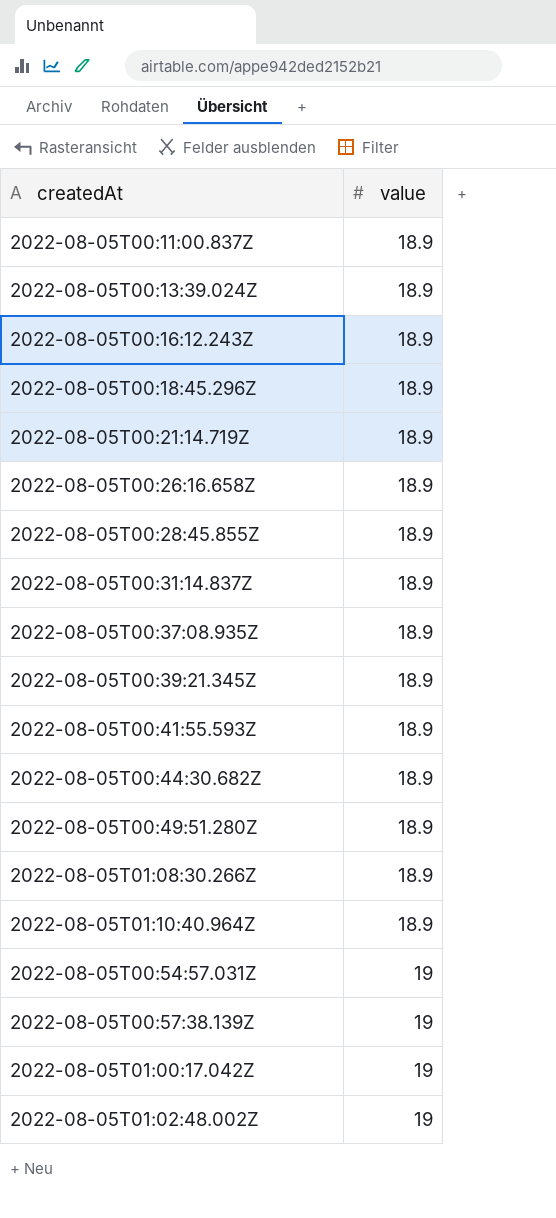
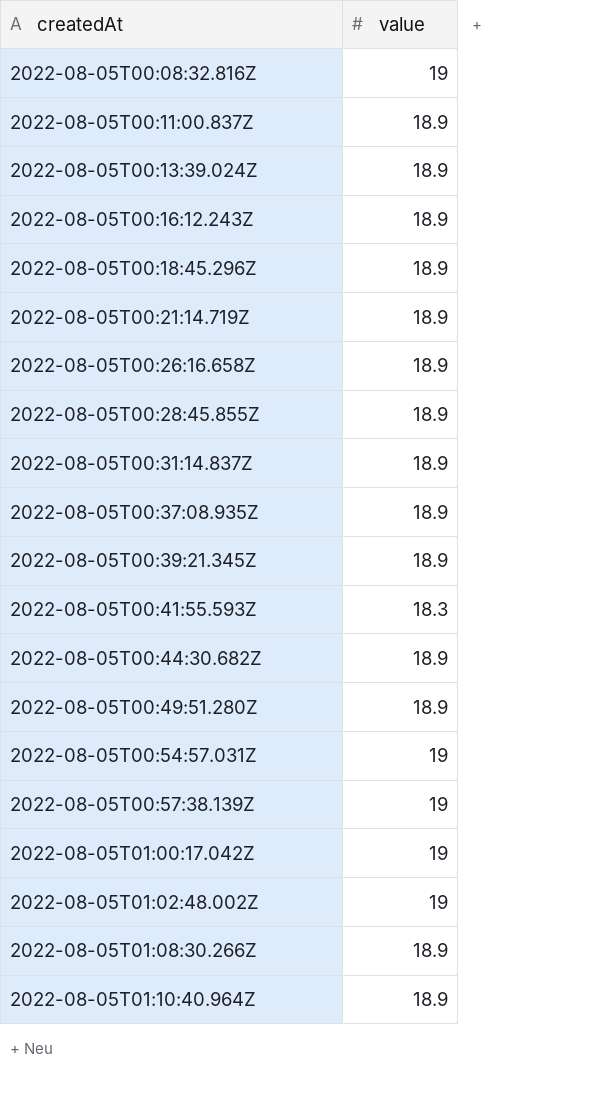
row order: value ascending -> createdAt ascending
row 2022-08-05T00:08:32.816Z: none -> 19
2022-08-05T00:41:55.593Z | value: 18.9 -> 18.3

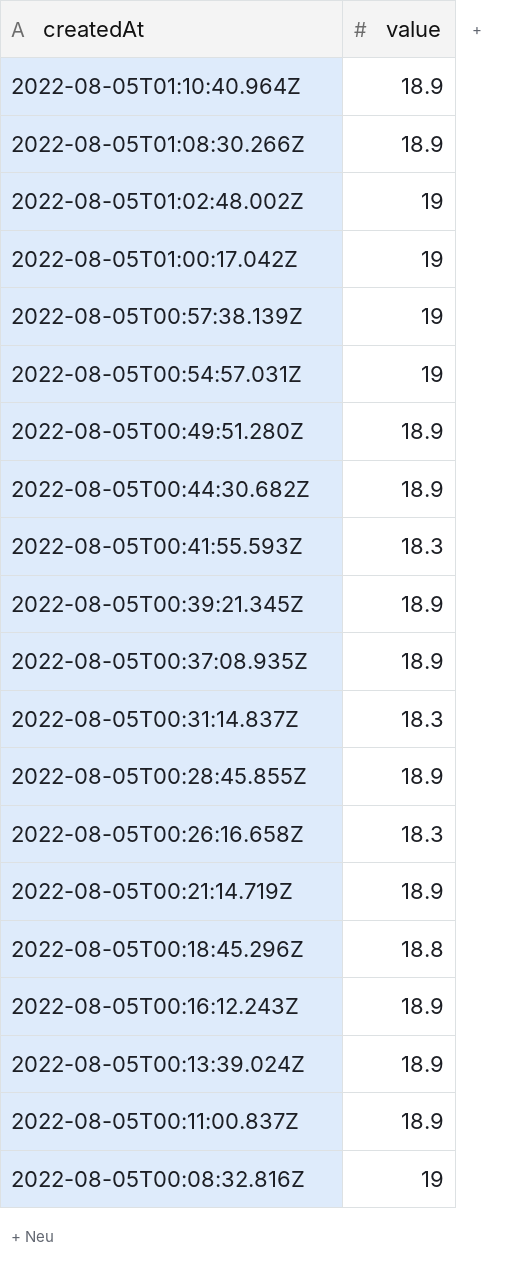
row order: createdAt ascending -> createdAt descending
2022-08-05T00:31:14.837Z | value: 18.9 -> 18.3
2022-08-05T00:26:16.658Z | value: 18.9 -> 18.3
2022-08-05T00:18:45.296Z | value: 18.9 -> 18.8

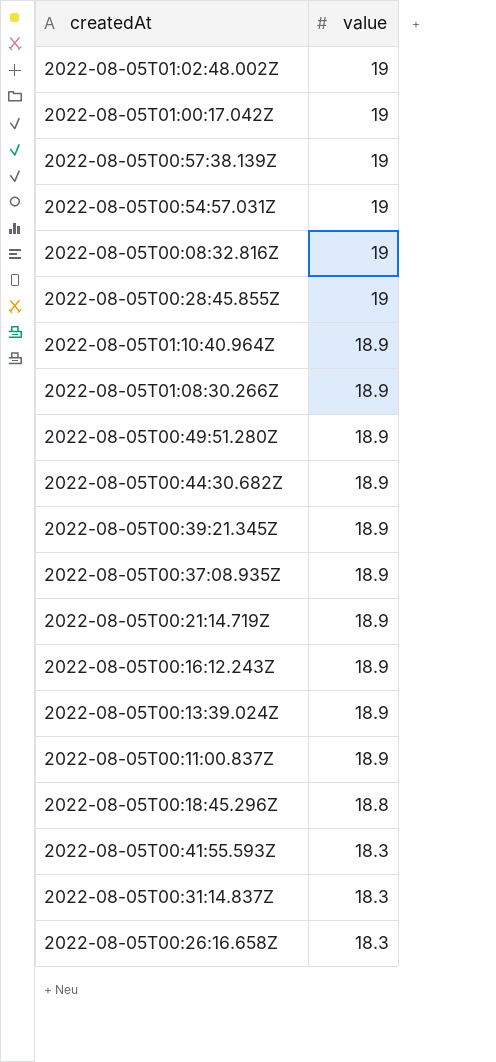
row order: createdAt descending -> value descending
2022-08-05T00:28:45.855Z | value: 18.9 -> 19

